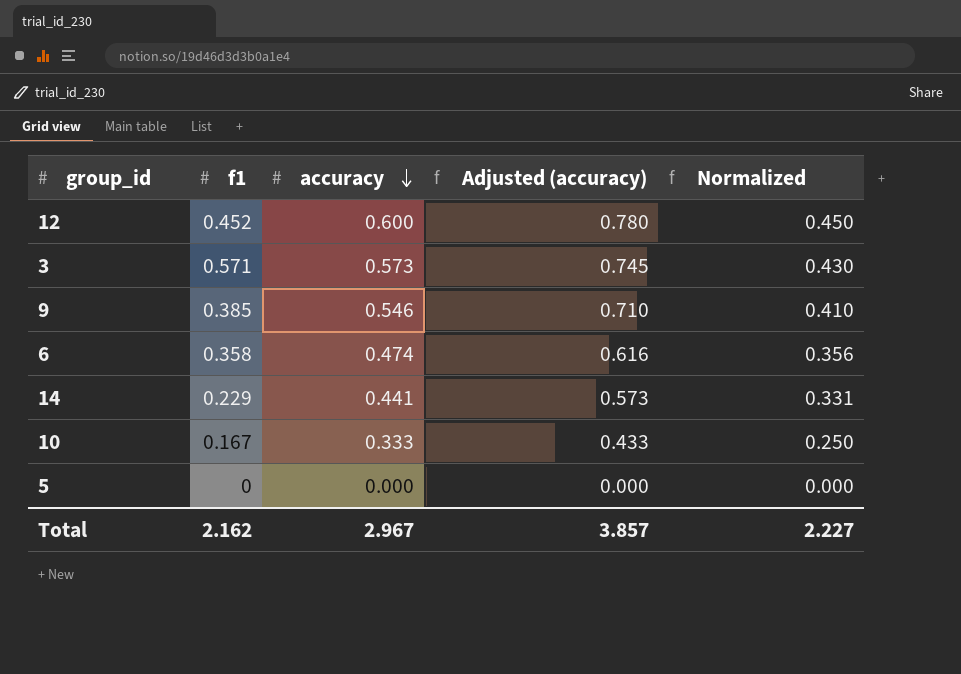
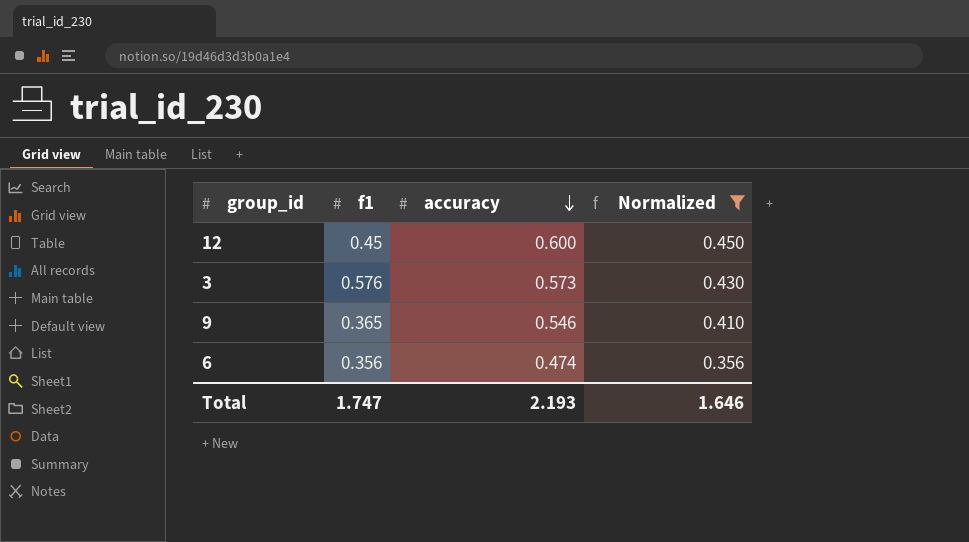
filter: none -> Normalized >= 0.356
column Adjusted (accuracy) | formula: [accuracy] * 1.3 -> none
12 | f1: 0.452 -> 0.45
3 | f1: 0.571 -> 0.576
9 | f1: 0.385 -> 0.365
6 | f1: 0.358 -> 0.356
Total | f1: 2.162 -> 1.747
Total | accuracy: 2.967 -> 2.193
Total | Normalized: 2.227 -> 1.646

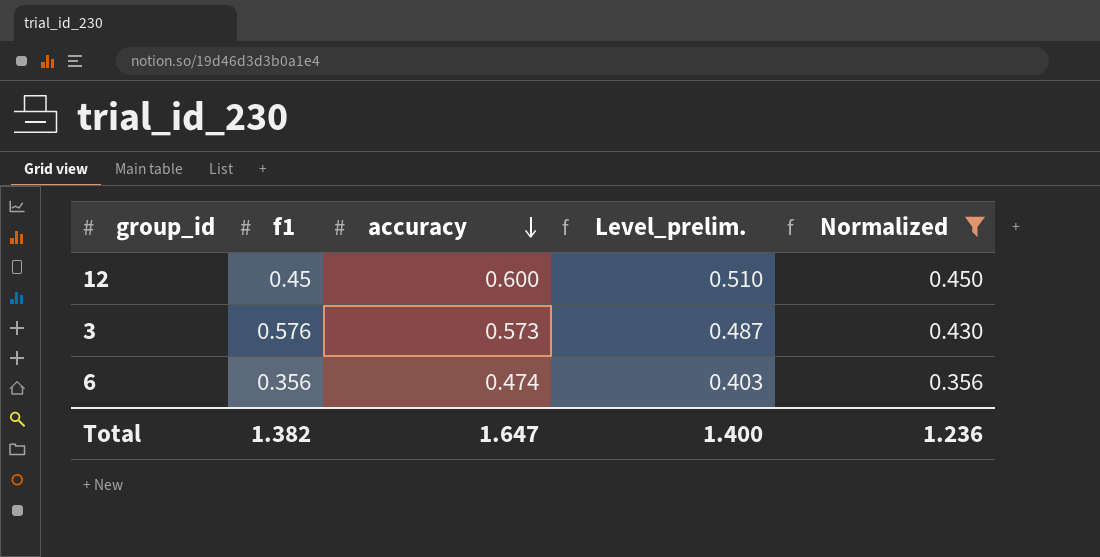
column Level_prelim. | formula: none -> [accuracy] * 0.85
row 9: 0.365 | 0.546 | 0.410 -> none
Total | f1: 1.747 -> 1.382
Total | accuracy: 2.193 -> 1.647
Total | Normalized: 1.646 -> 1.236

